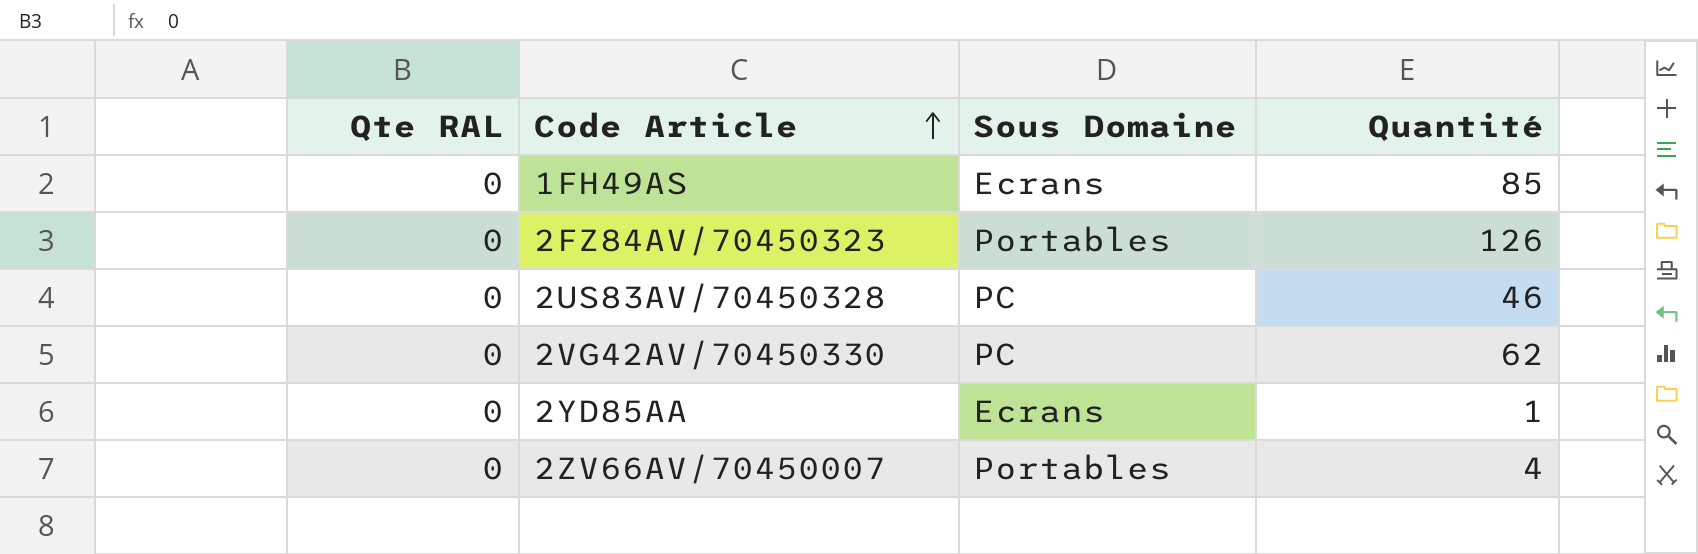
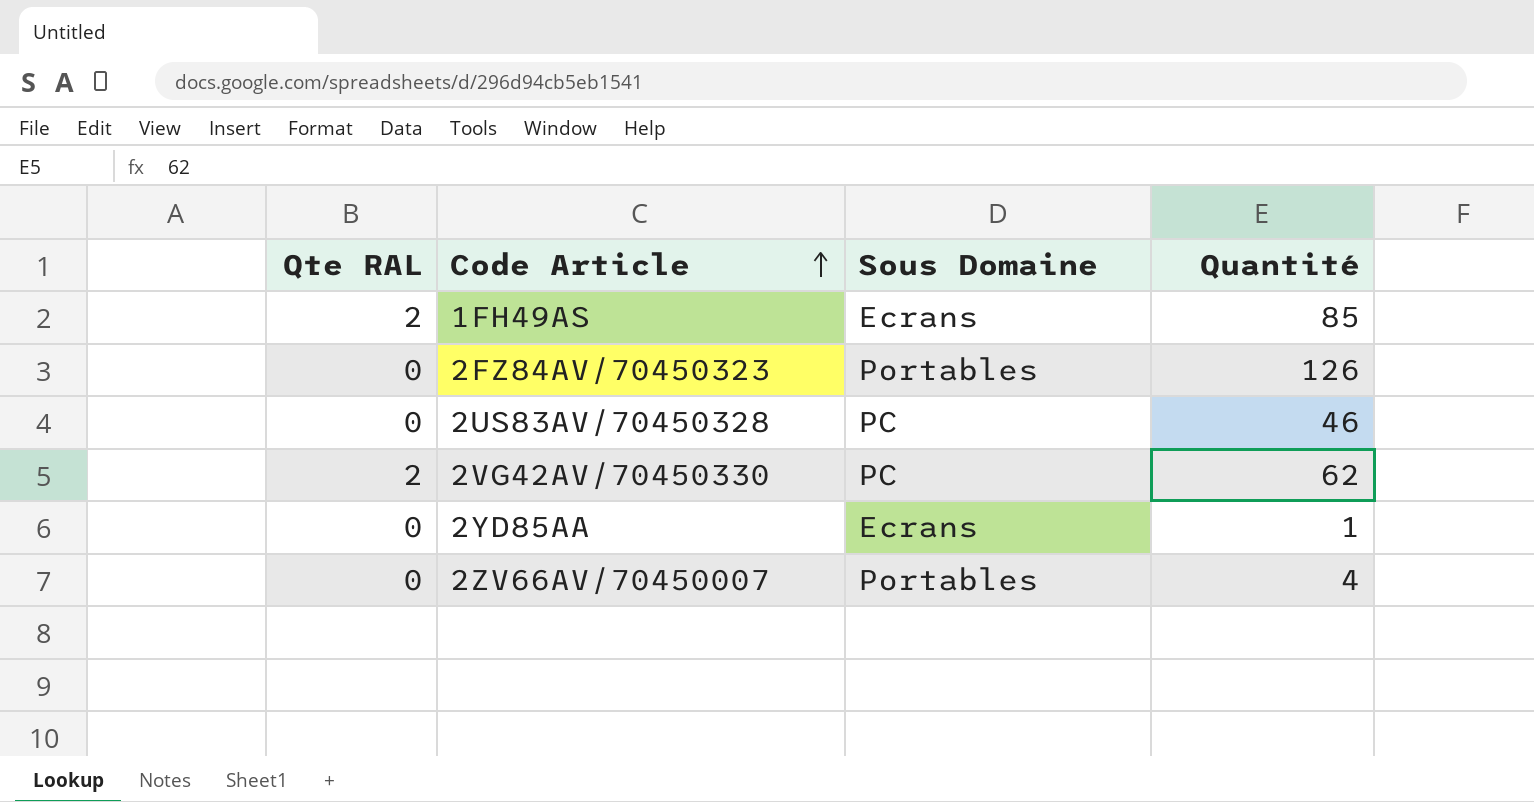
1FH49AS | Qte RAL: 0 -> 2
2VG42AV/70450330 | Qte RAL: 0 -> 2

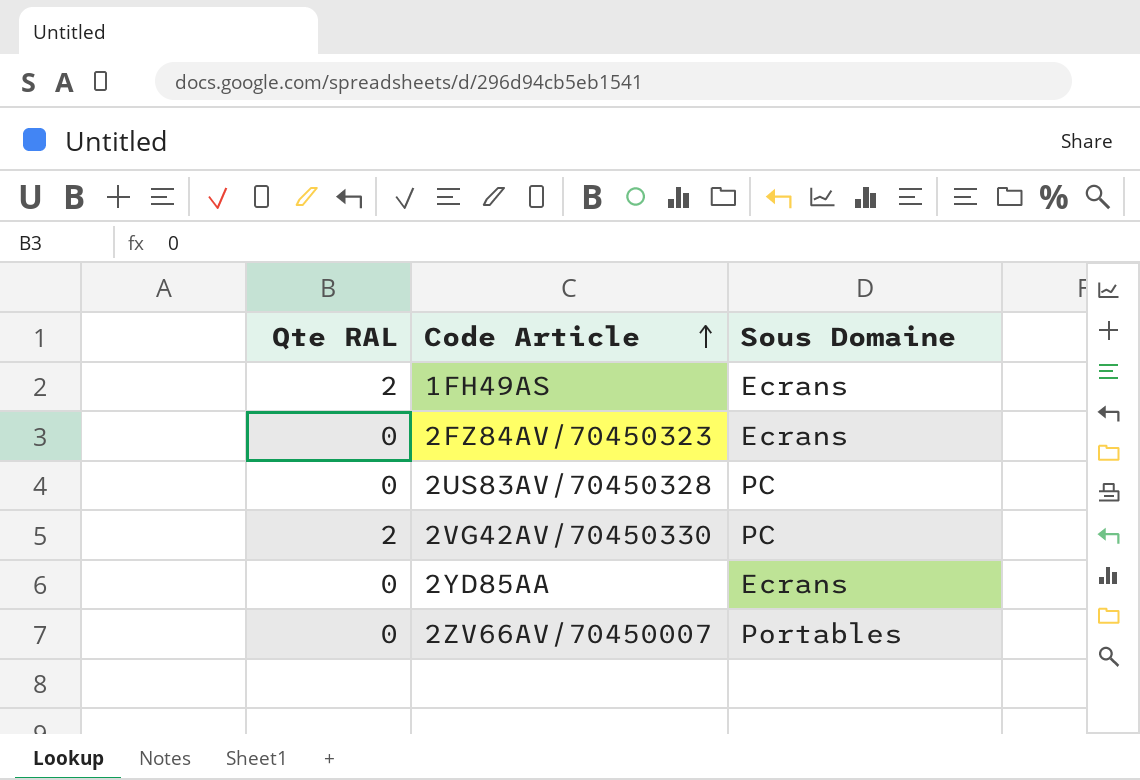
column Quantité | position: 4 -> none
2FZ84AV/70450323 | Sous Domaine: Portables -> Ecrans

